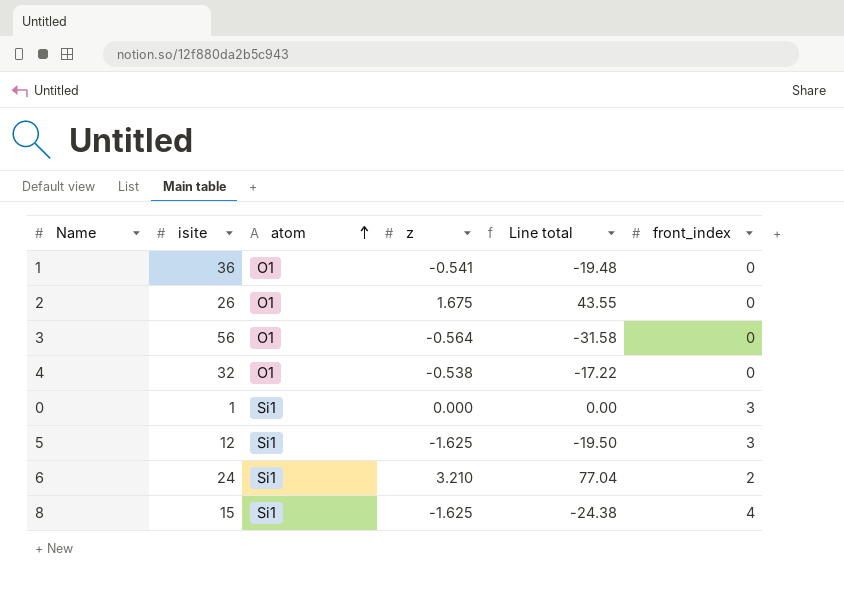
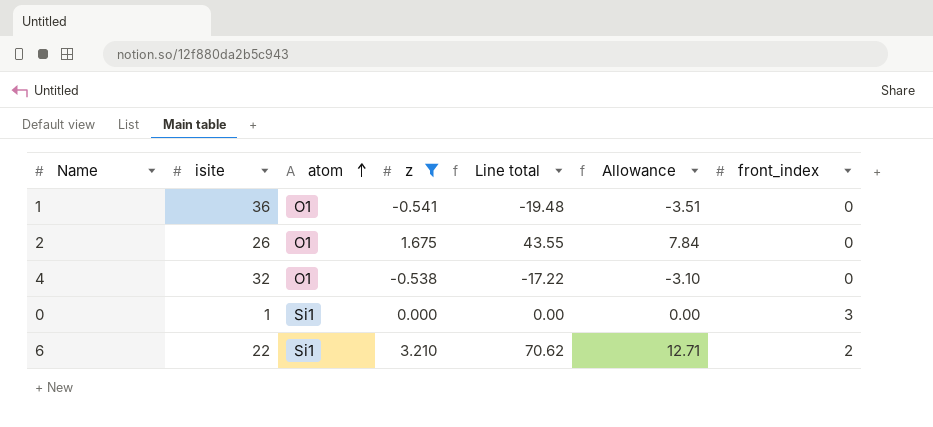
filter: none -> z >= -0.541
column Allowance | formula: none -> [Line total] * 0.18
6 | isite: 24 -> 22
6 | Line total: 77.04 -> 70.62

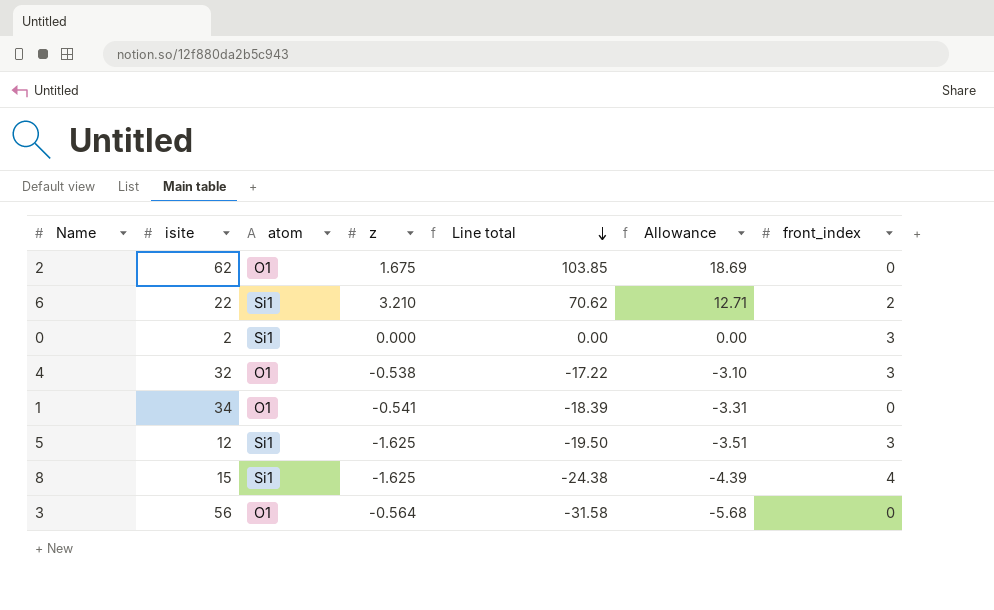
filter: z >= -0.541 -> none
row order: atom ascending -> Line total descending
2 | isite: 26 -> 62
2 | Line total: 43.55 -> 103.85
2 | Allowance: 7.84 -> 18.69
0 | isite: 1 -> 2
4 | front_index: 0 -> 3
1 | isite: 36 -> 34
1 | Line total: -19.48 -> -18.39
1 | Allowance: -3.51 -> -3.31

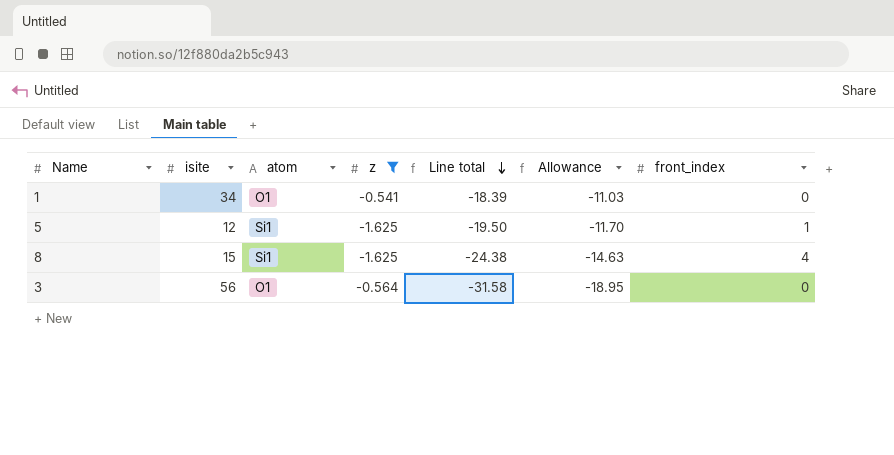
filter: none -> z <= -0.541
column Allowance | formula: [Line total] * 0.18 -> [Line total] * 0.6
5 | front_index: 3 -> 1

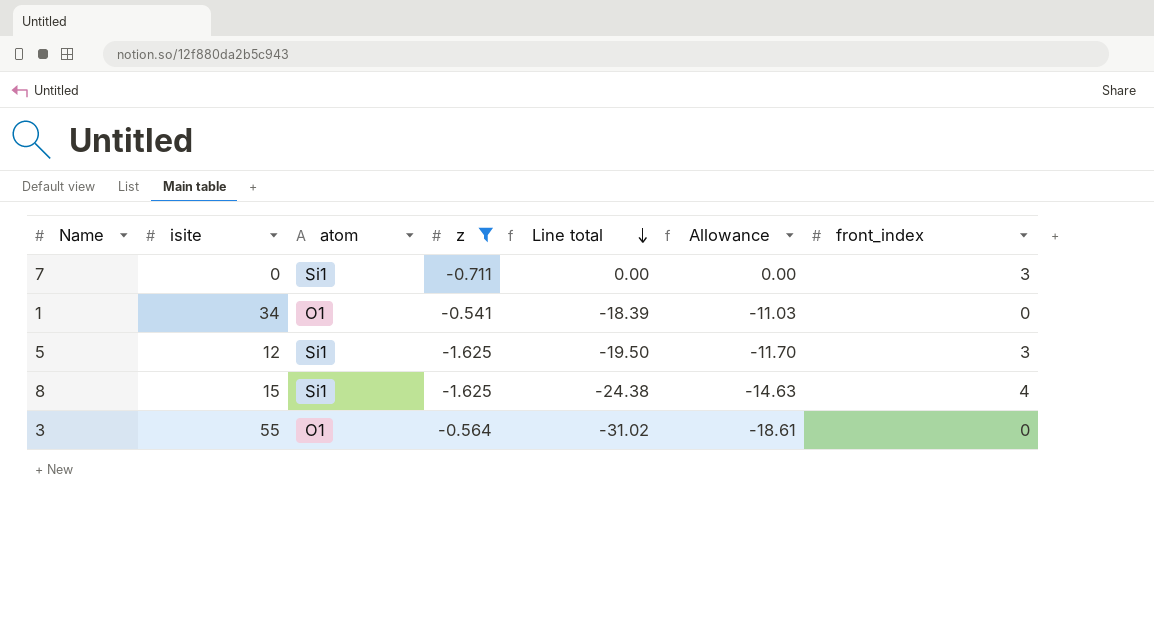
row 7: none -> 0 | Si1 | -0.711 | 0.00 | 0.00 | 3
5 | front_index: 1 -> 3
3 | isite: 56 -> 55
3 | Line total: -31.58 -> -31.02
3 | Allowance: -18.95 -> -18.61

